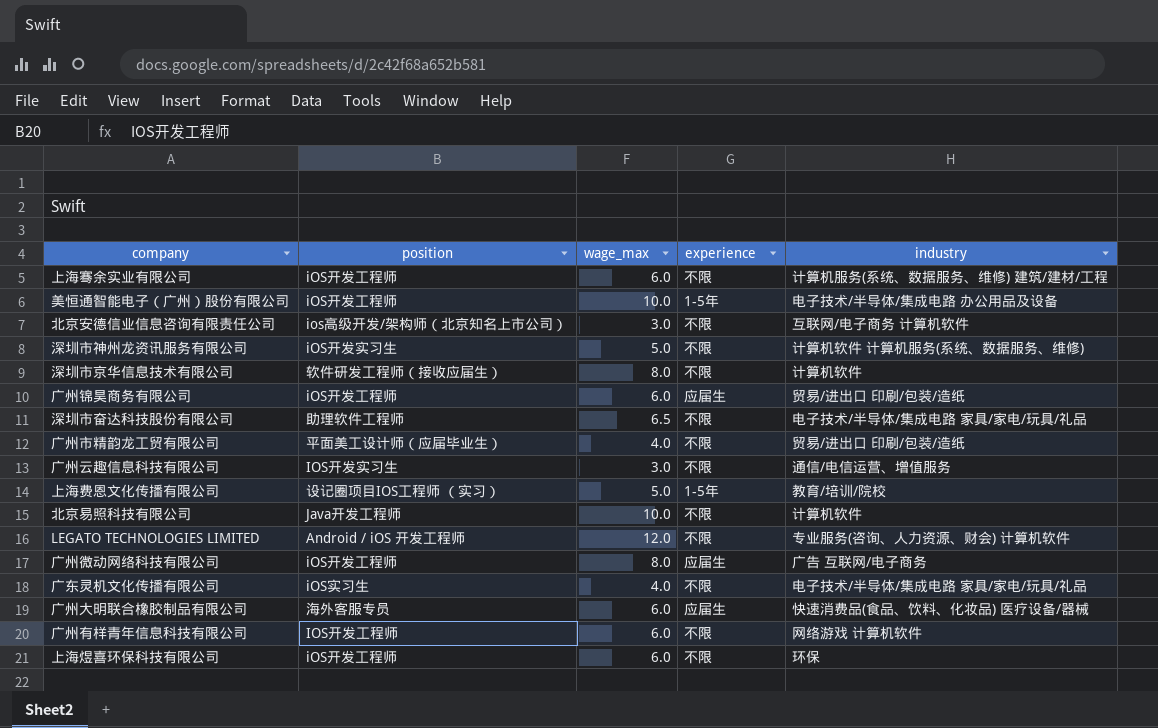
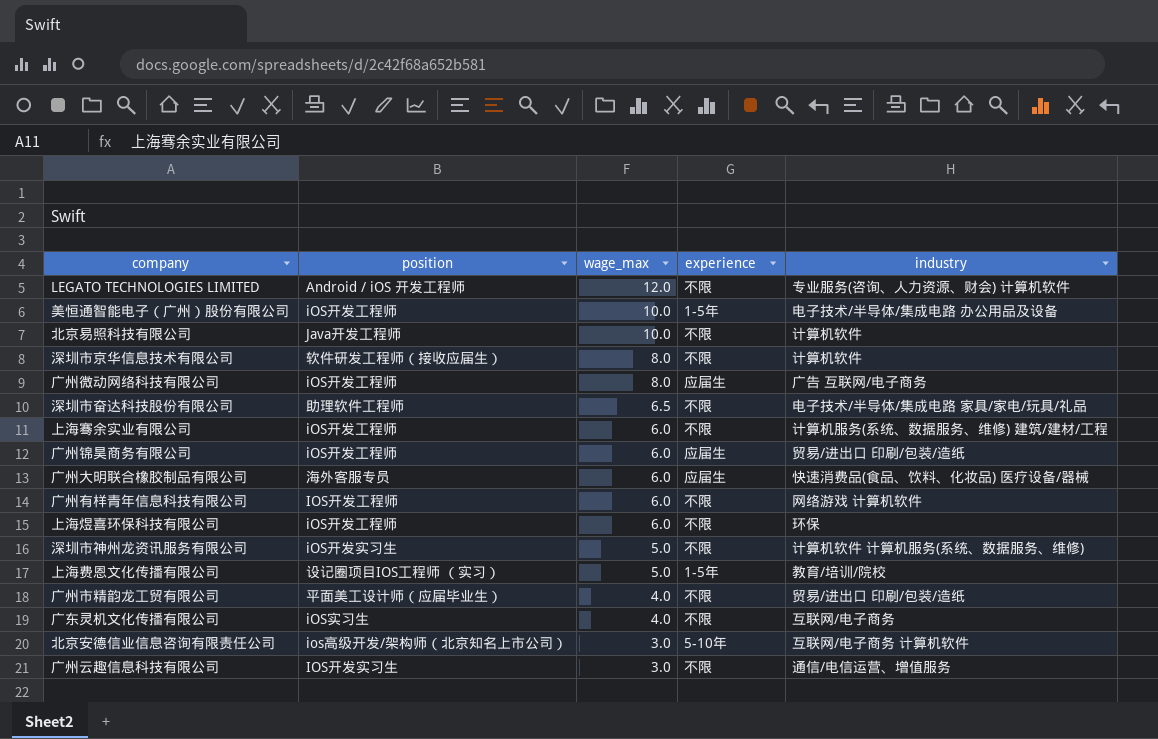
row order: none -> wage_max descending
广东灵机文化传播有限公司 | industry: 电子技术/半导体/集成电路 家具/家电/玩具/礼品 -> 互联网/电子商务
北京安德信业信息咨询有限责任公司 | experience: 不限 -> 5-10年

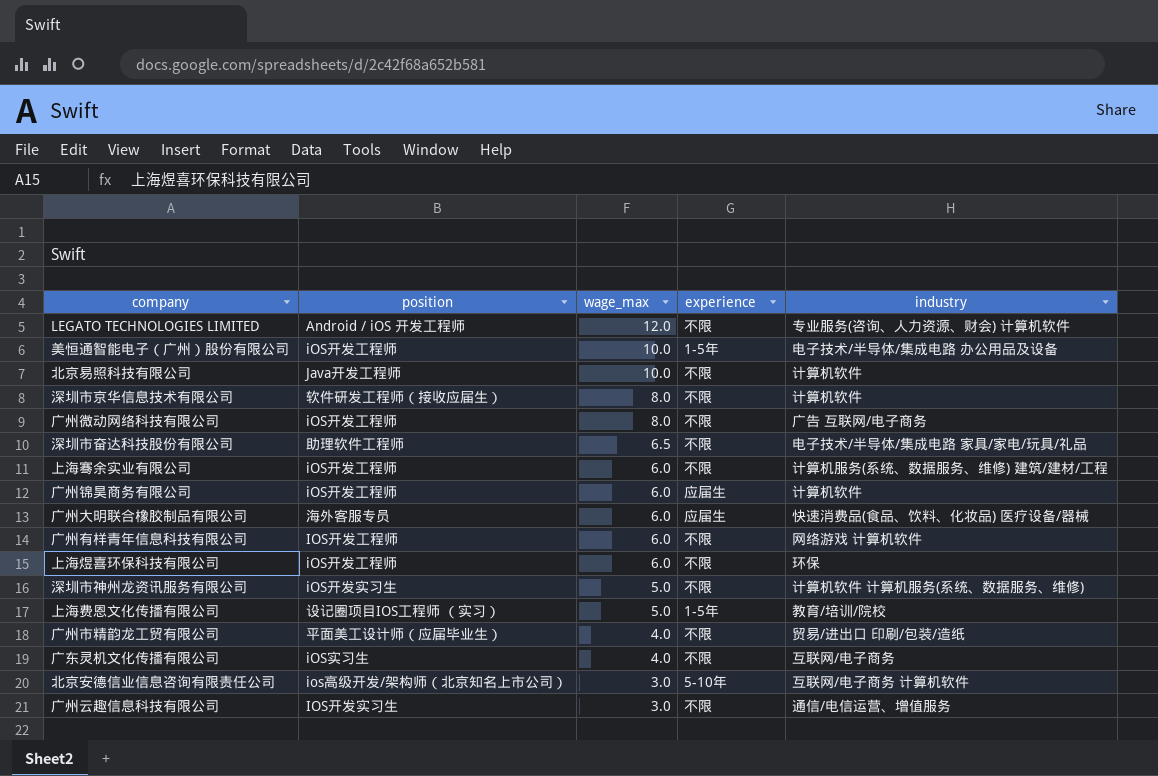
广州微动网络科技有限公司 | experience: 应届生 -> 不限
广州锦昊商务有限公司 | industry: 贸易/进出口 印刷/包装/造纸 -> 计算机软件

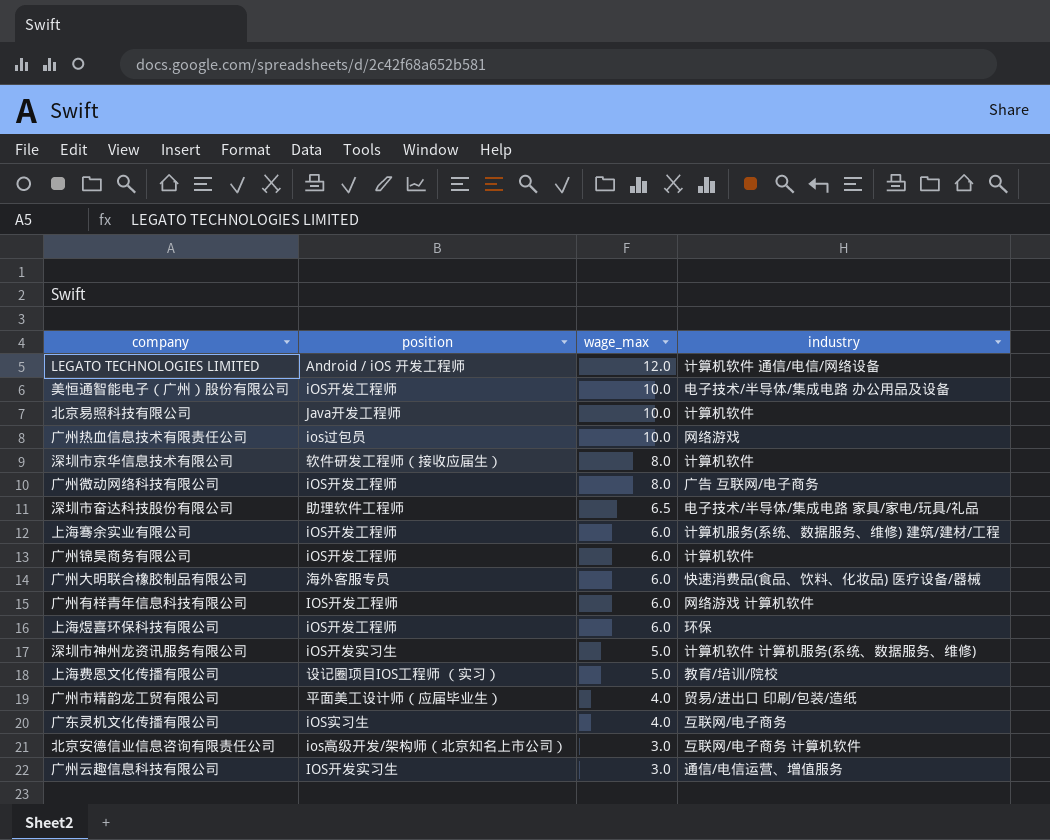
column experience | position: 4 -> none
LEGATO TECHNOLOGIES LIMITED | industry: 专业服务(咨询、人力资源、财会) 计算机软件 -> 计算机软件 通信/电信/网络设备
row 广州热血信息技术有限责任公司: none -> ios过包员 | 10.0 | 网络游戏

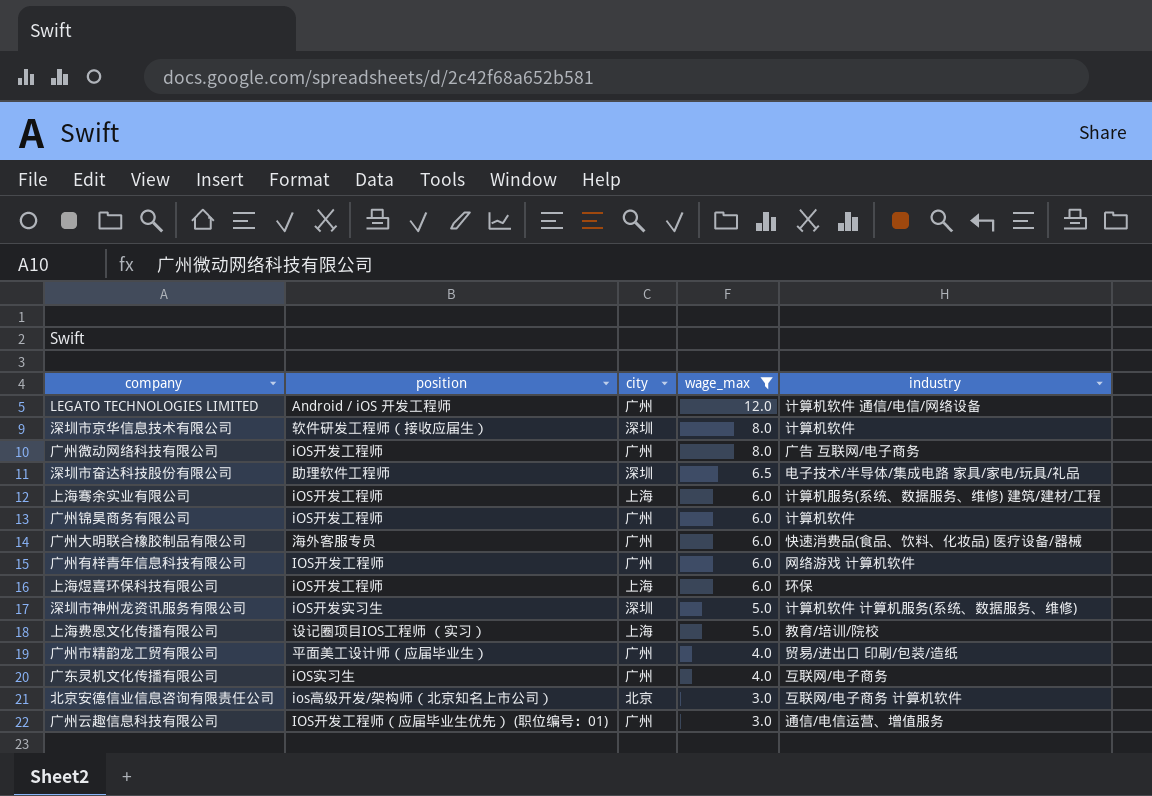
filter: none -> wage_max != 10.0
column city | position: none -> 3
广州云趣信息科技有限公司 | position: IOS开发实习生 -> IOS开发工程师（应届毕业生优先） (职位编号：01)

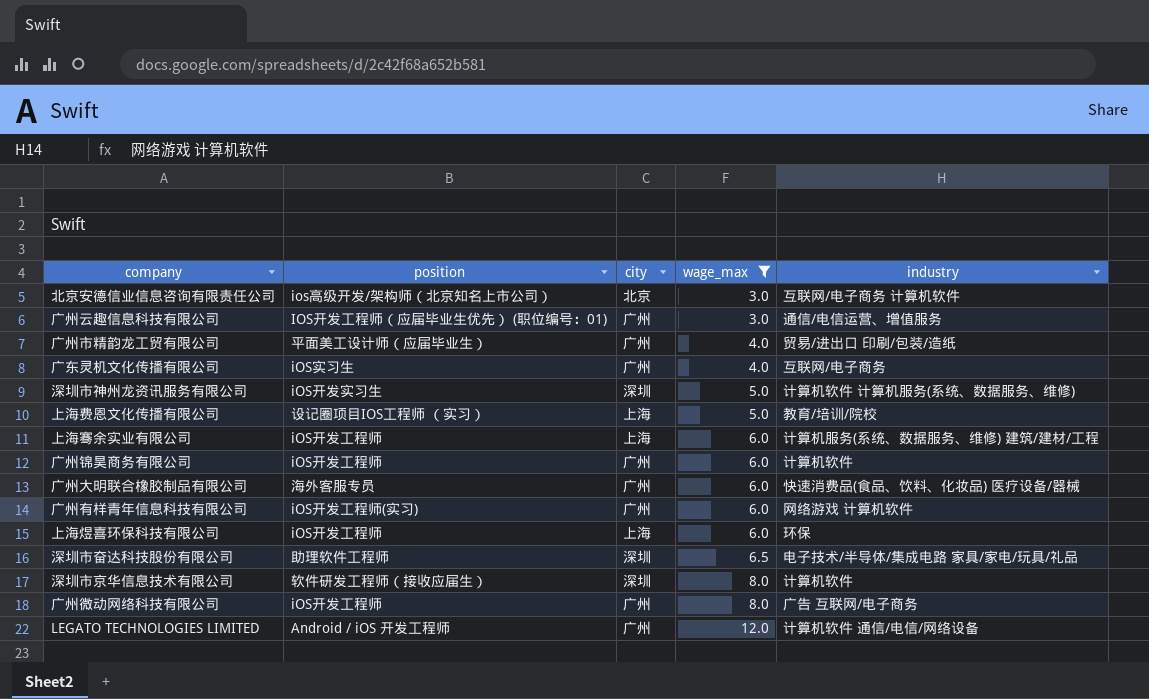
row order: wage_max descending -> wage_max ascending
广州有样青年信息科技有限公司 | position: IOS开发工程师 -> iOS开发工程师(实习)

